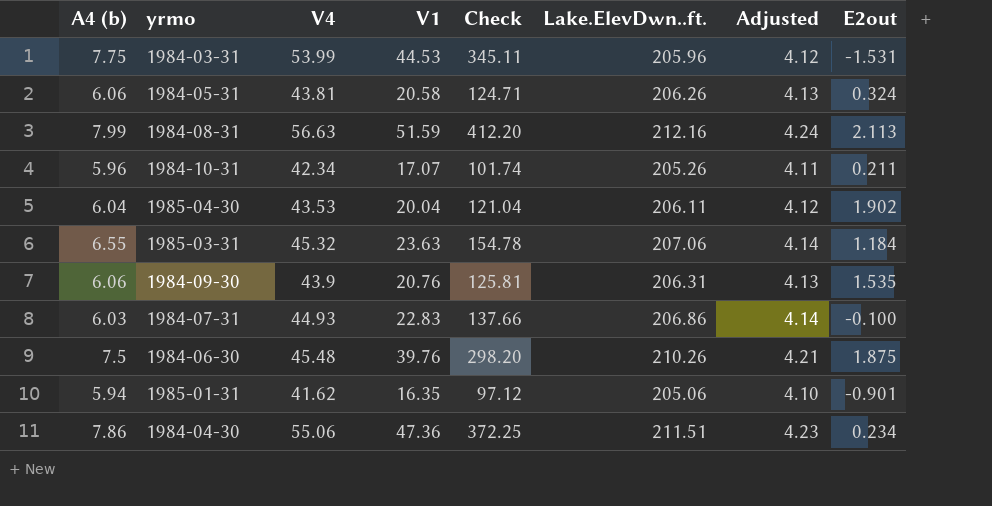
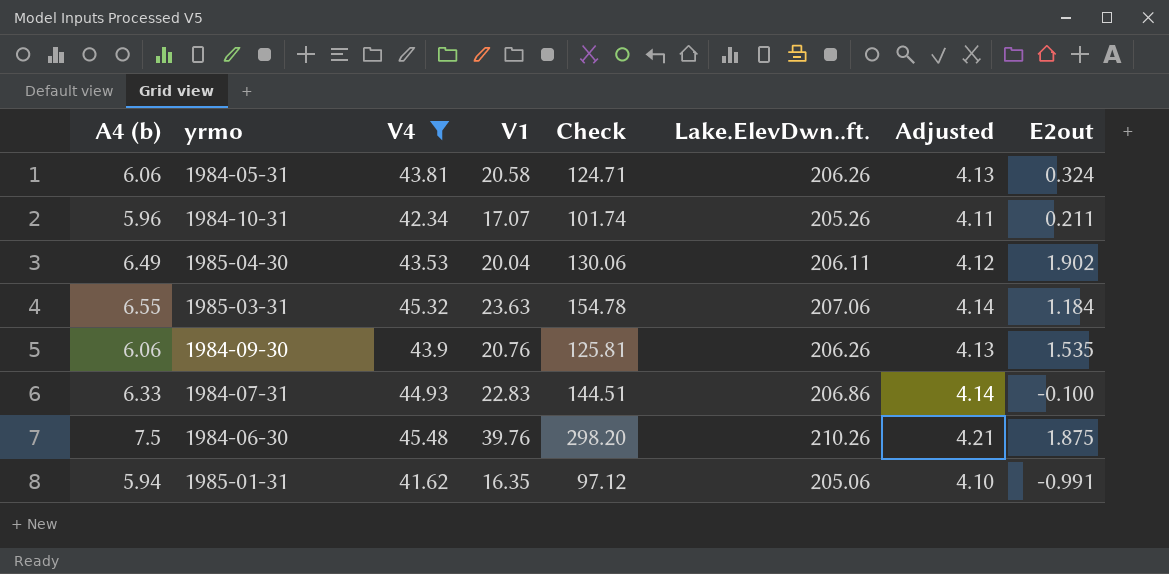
filter: none -> V4 <= 45.48
1985-04-30 | A4 (b): 6.04 -> 6.49
1985-04-30 | Check: 121.04 -> 130.06
1984-09-30 | Lake.ElevDwn..ft.: 206.31 -> 206.26
1984-07-31 | A4 (b): 6.03 -> 6.33
1984-07-31 | Check: 137.66 -> 144.51
1985-01-31 | E2out: -0.901 -> -0.991

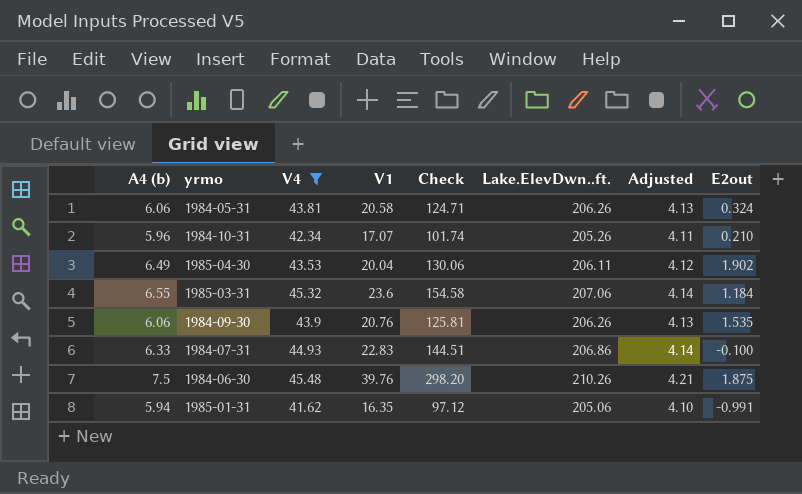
1984-10-31 | E2out: 0.211 -> 0.210
1985-03-31 | V1: 23.63 -> 23.6
1985-03-31 | Check: 154.78 -> 154.58

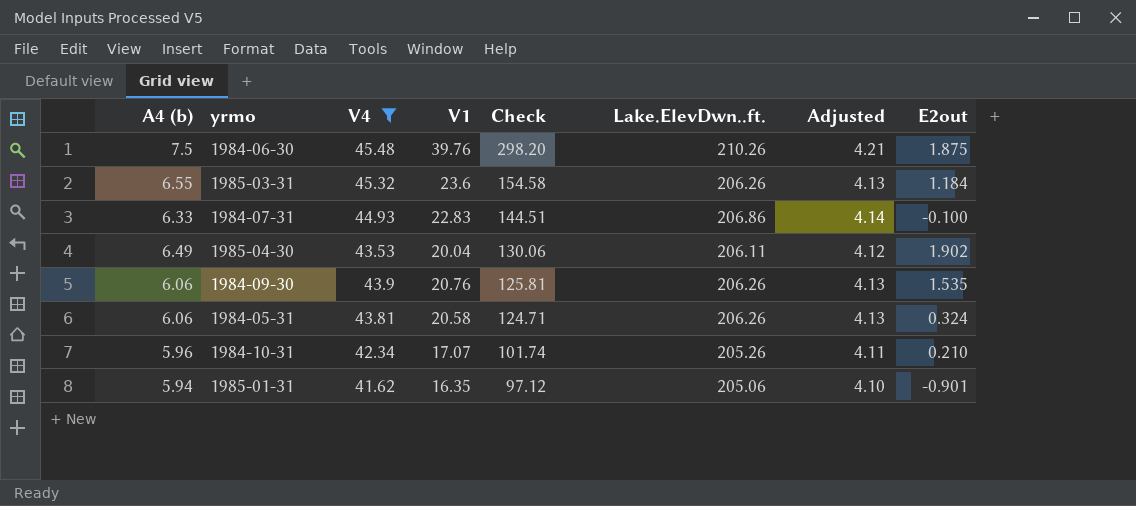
row order: none -> Check descending
1985-03-31 | Lake.ElevDwn..ft.: 207.06 -> 206.26
1985-03-31 | Adjusted: 4.14 -> 4.13
1985-01-31 | E2out: -0.991 -> -0.901

